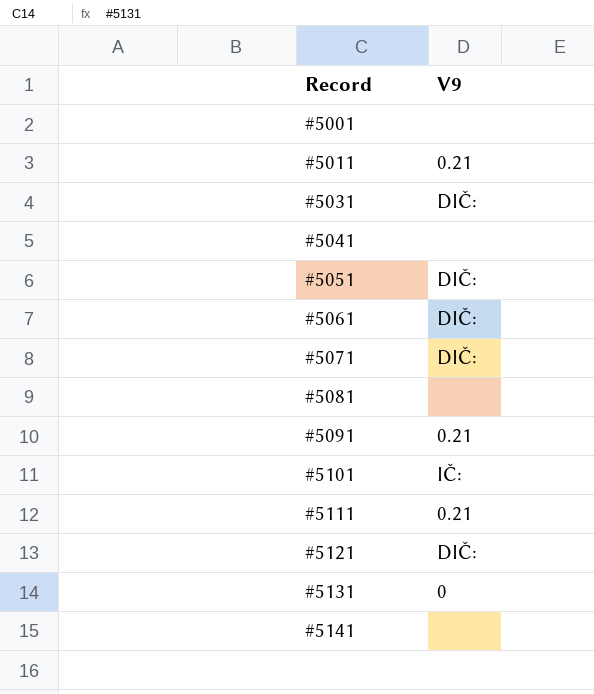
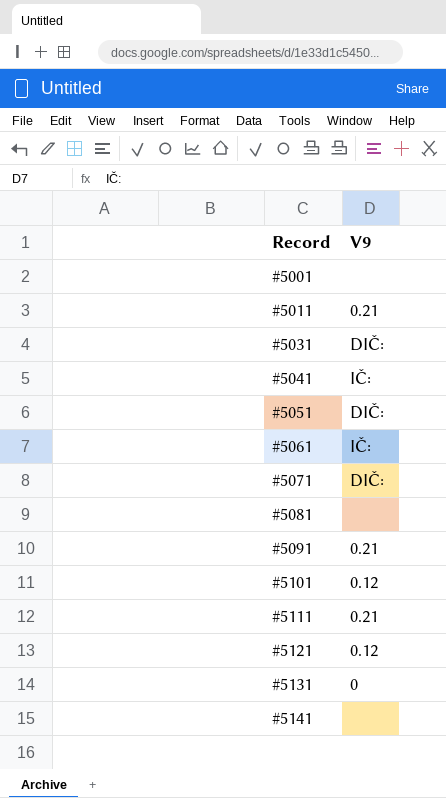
#5041 | V9: none -> IČ:
#5061 | V9: DIČ: -> IČ:
#5101 | V9: IČ: -> 0.12
#5121 | V9: DIČ: -> 0.12

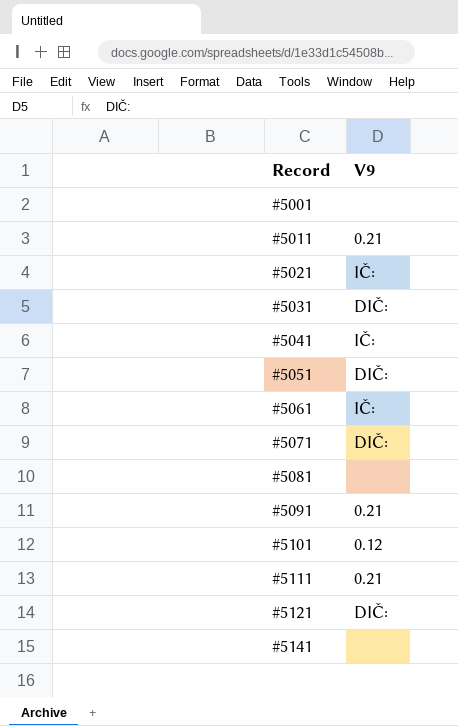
row #5131: 0 -> none
row #5021: none -> IČ:
#5121 | V9: 0.12 -> DIČ:

